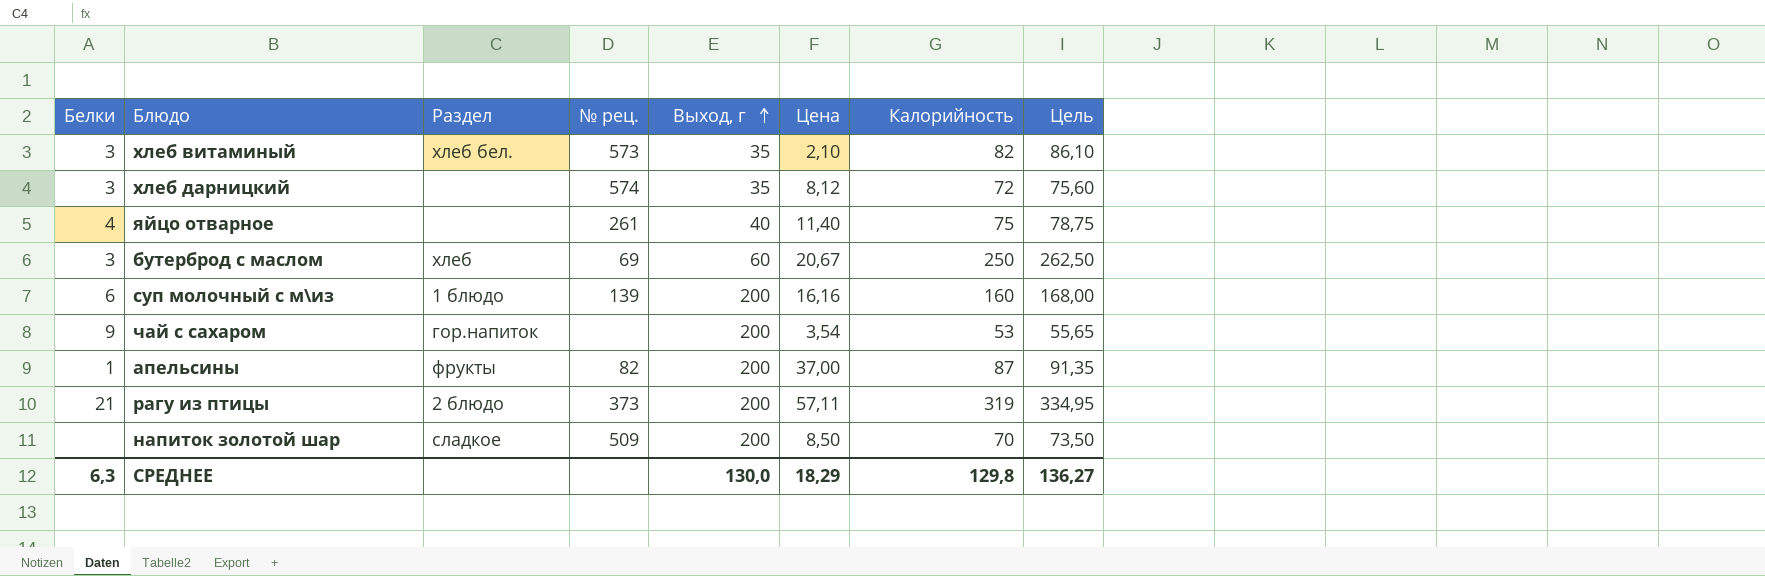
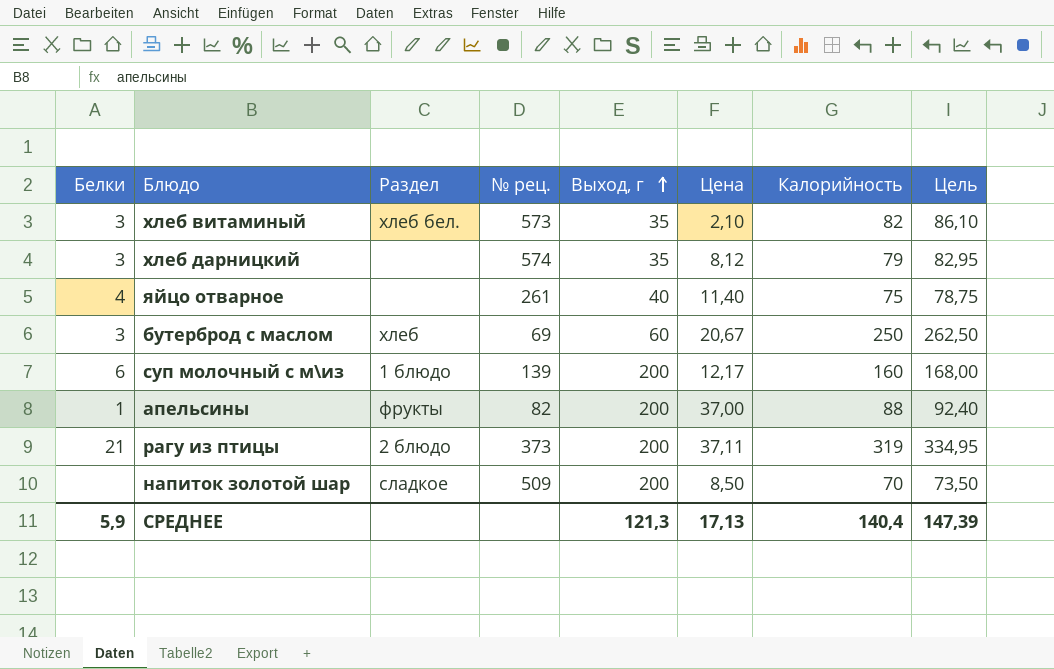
row чай с сахаром: 9 | гор.напиток | none | 200 | 3,54 | 53 | 55,65 -> none
хлеб дарницкий | Калорийность: 72 -> 79
хлеб дарницкий | Цель: 75,60 -> 82,95
суп молочный с м\из | Цена: 16,16 -> 12,17
апельсины | Калорийность: 87 -> 88
апельсины | Цель: 91,35 -> 92,40
рагу из птицы | Цена: 57,11 -> 37,11
СРЕДНЕЕ | Белки: 6,3 -> 5,9
СРЕДНЕЕ | Выход, г: 130,0 -> 121,3
СРЕДНЕЕ | Цена: 18,29 -> 17,13
СРЕДНЕЕ | Калорийность: 129,8 -> 140,4
СРЕДНЕЕ | Цель: 136,27 -> 147,39

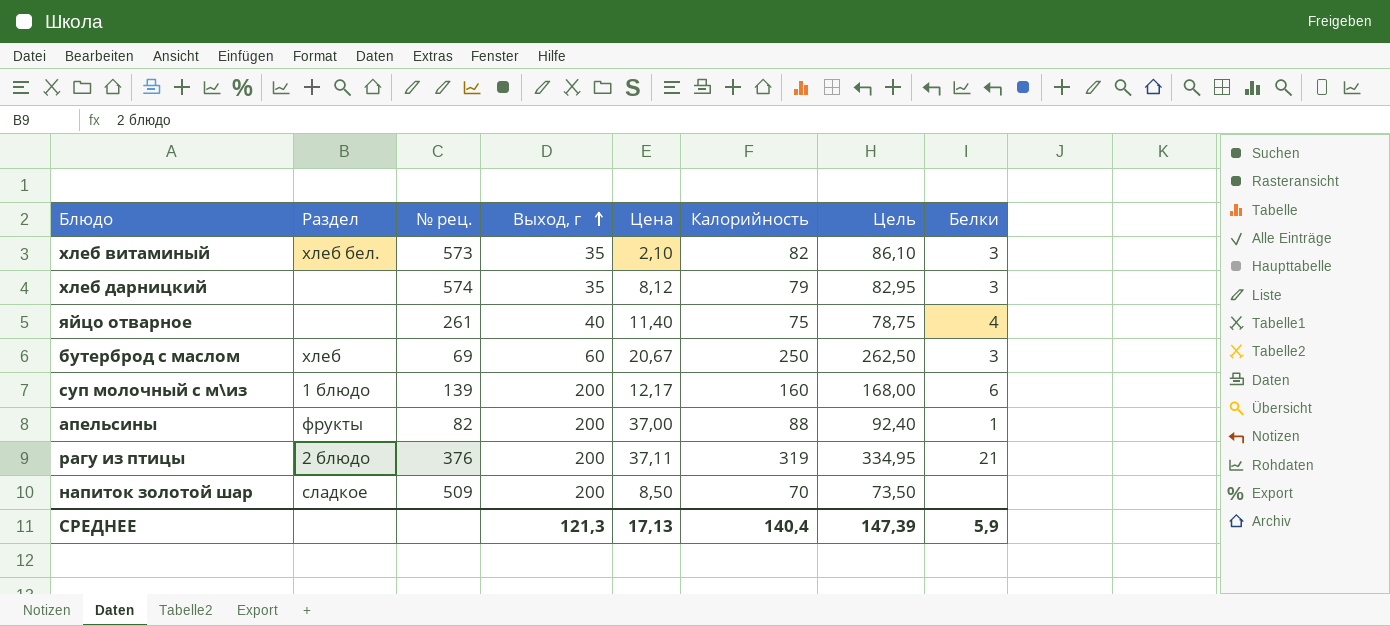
column Белки | position: 1 -> 8
рагу из птицы | № рец.: 373 -> 376

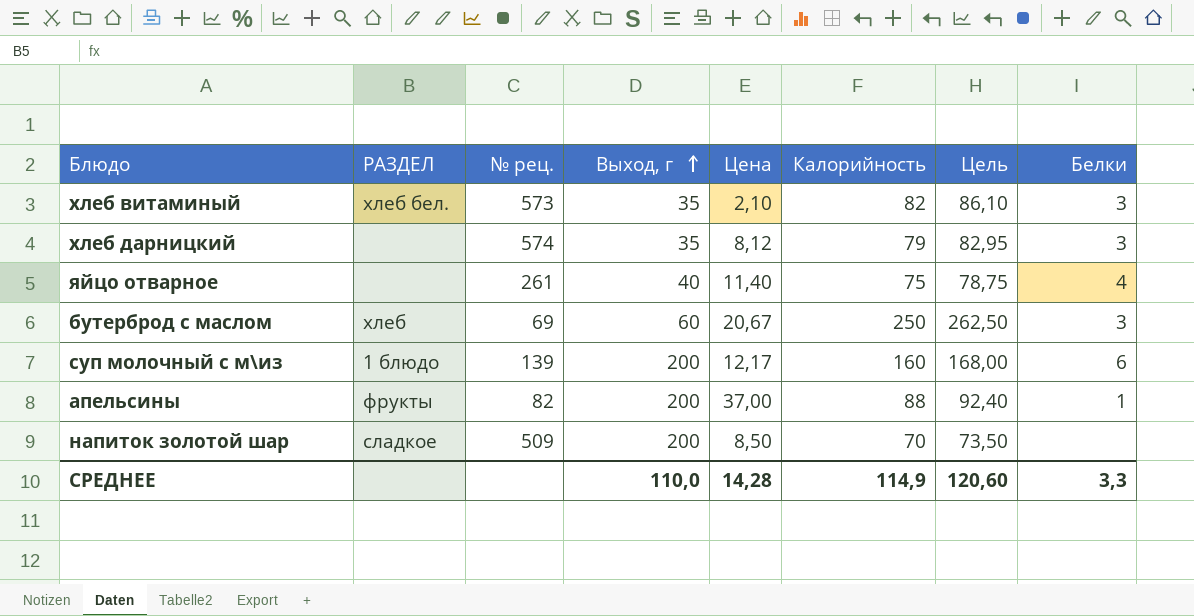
column name: Раздел -> РАЗДЕЛ
row рагу из птицы: 2 блюдо | 376 | 200 | 37,11 | 319 | 334,95 | 21 -> none
СРЕДНЕЕ | Выход, г: 121,3 -> 110,0
СРЕДНЕЕ | Цена: 17,13 -> 14,28
СРЕДНЕЕ | Калорийность: 140,4 -> 114,9
СРЕДНЕЕ | Цель: 147,39 -> 120,60
СРЕДНЕЕ | Белки: 5,9 -> 3,3

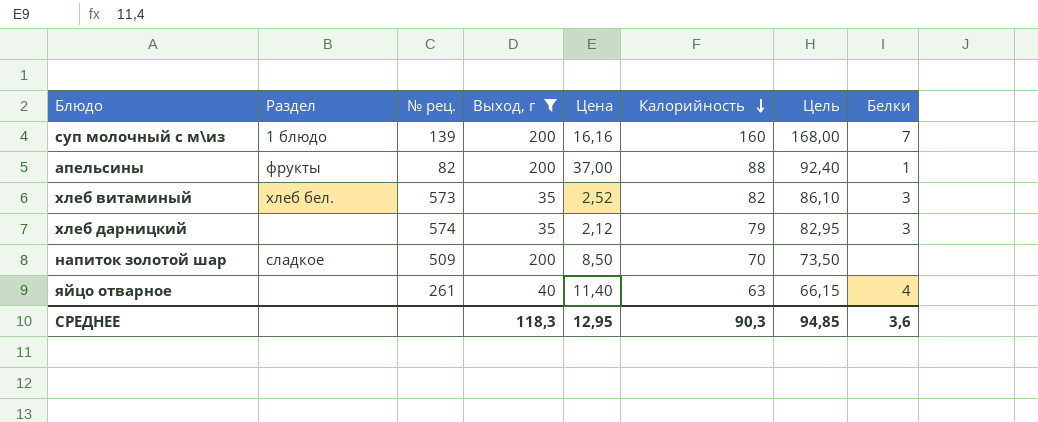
filter: none -> Выход, г != 60
row order: Выход, г ascending -> Калорийность descending
column name: РАЗДЕЛ -> Раздел
суп молочный с м\из | Цена: 12,17 -> 16,16
суп молочный с м\из | Белки: 6 -> 7
хлеб витаминый | Цена: 2,10 -> 2,52
хлеб дарницкий | Цена: 8,12 -> 2,12
яйцо отварное | Калорийность: 75 -> 63
яйцо отварное | Цель: 78,75 -> 66,15
СРЕДНЕЕ | Выход, г: 110,0 -> 118,3
СРЕДНЕЕ | Цена: 14,28 -> 12,95
СРЕДНЕЕ | Калорийность: 114,9 -> 90,3
СРЕДНЕЕ | Цель: 120,60 -> 94,85
СРЕДНЕЕ | Белки: 3,3 -> 3,6

